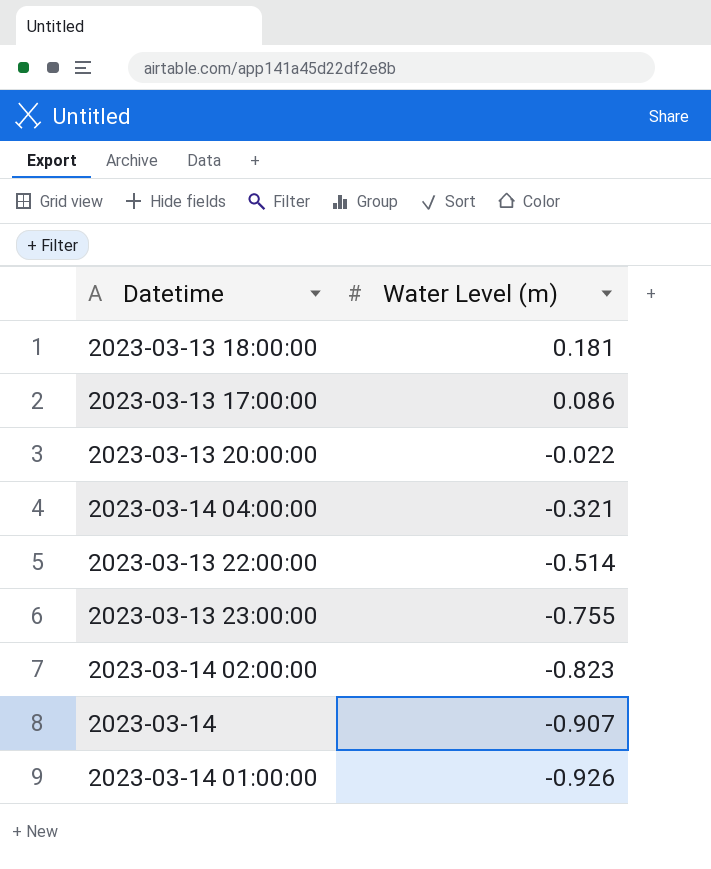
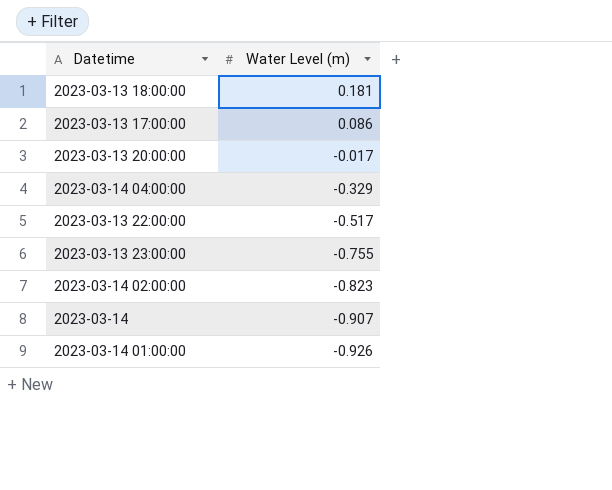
2023-03-13 20:00:00 | Water Level (m): -0.022 -> -0.017
2023-03-14 04:00:00 | Water Level (m): -0.321 -> -0.329
2023-03-13 22:00:00 | Water Level (m): -0.514 -> -0.517

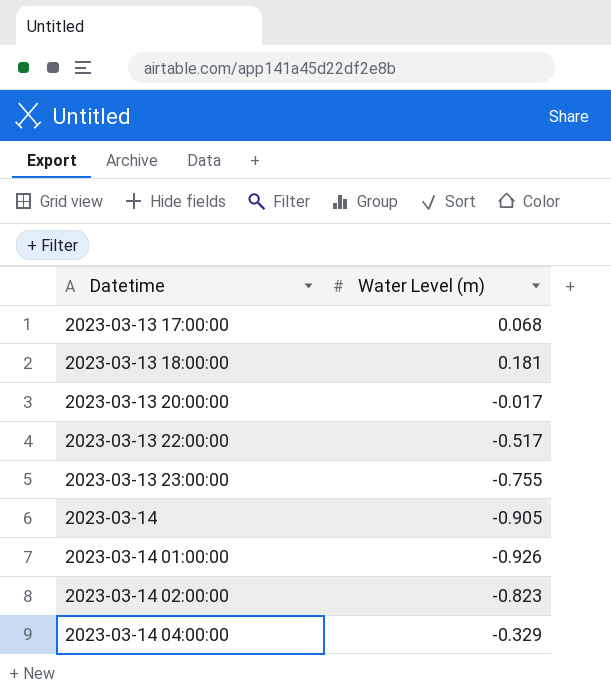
row order: Water Level (m) descending -> Datetime ascending
2023-03-13 17:00:00 | Water Level (m): 0.086 -> 0.068
2023-03-14 | Water Level (m): -0.907 -> -0.905

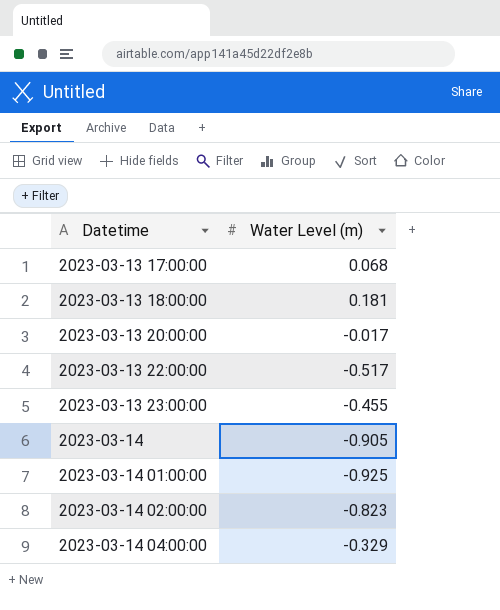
2023-03-13 23:00:00 | Water Level (m): -0.755 -> -0.455
2023-03-14 01:00:00 | Water Level (m): -0.926 -> -0.925

